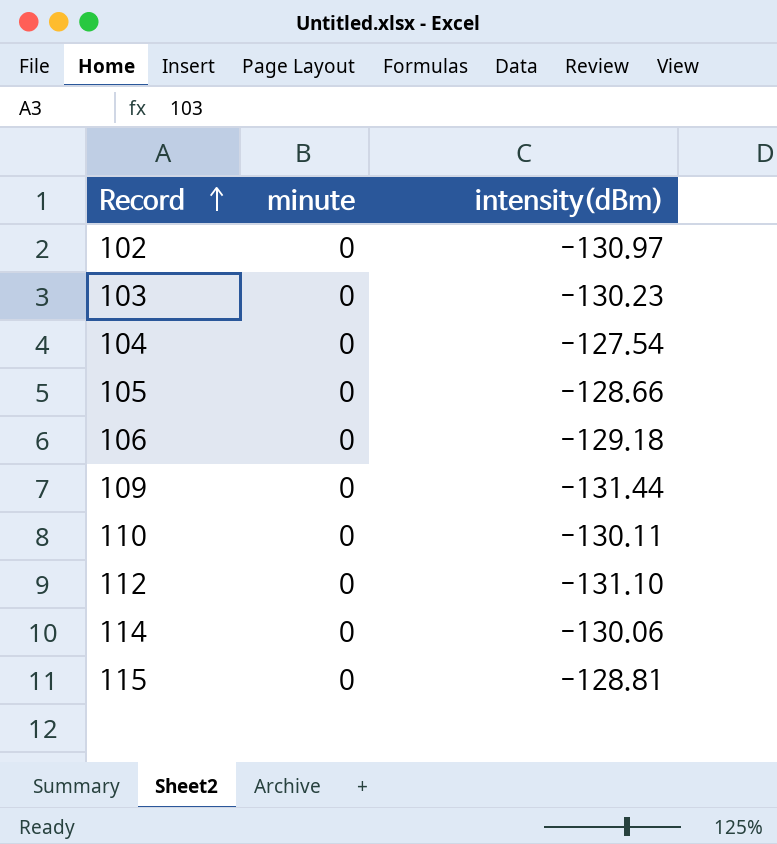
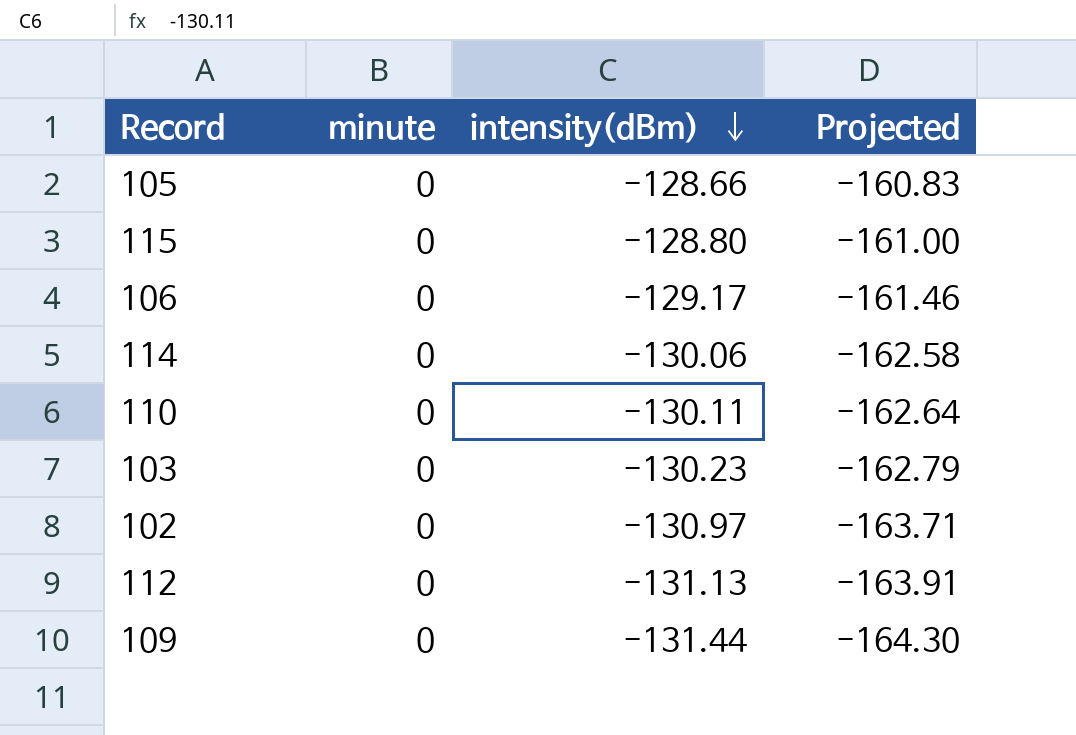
row order: Record ascending -> intensity(dBm) descending
column Projected | formula: none -> [intensity(dBm)] * 1.25
row 104: 0 | -127.54 -> none
115 | intensity(dBm): -128.81 -> -128.80
106 | intensity(dBm): -129.18 -> -129.17
112 | intensity(dBm): -131.10 -> -131.13

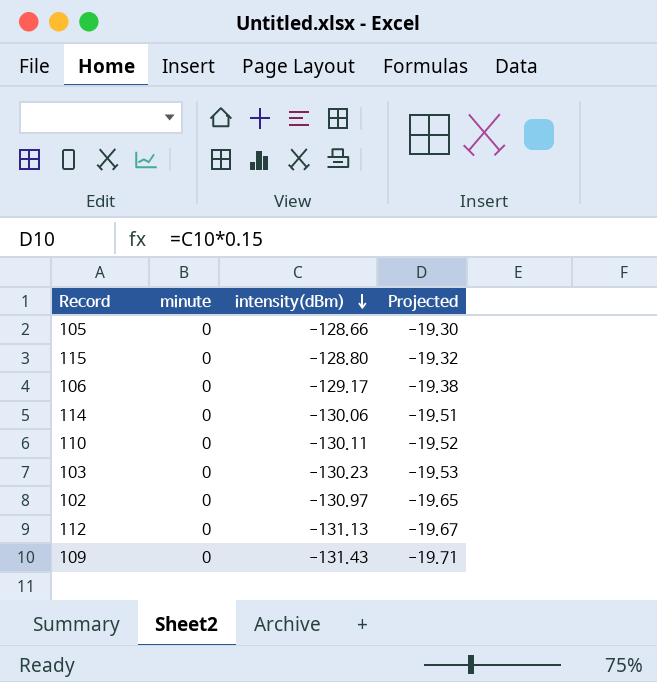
column Projected | formula: [intensity(dBm)] * 1.25 -> [intensity(dBm)] * 0.15
109 | intensity(dBm): -131.44 -> -131.43

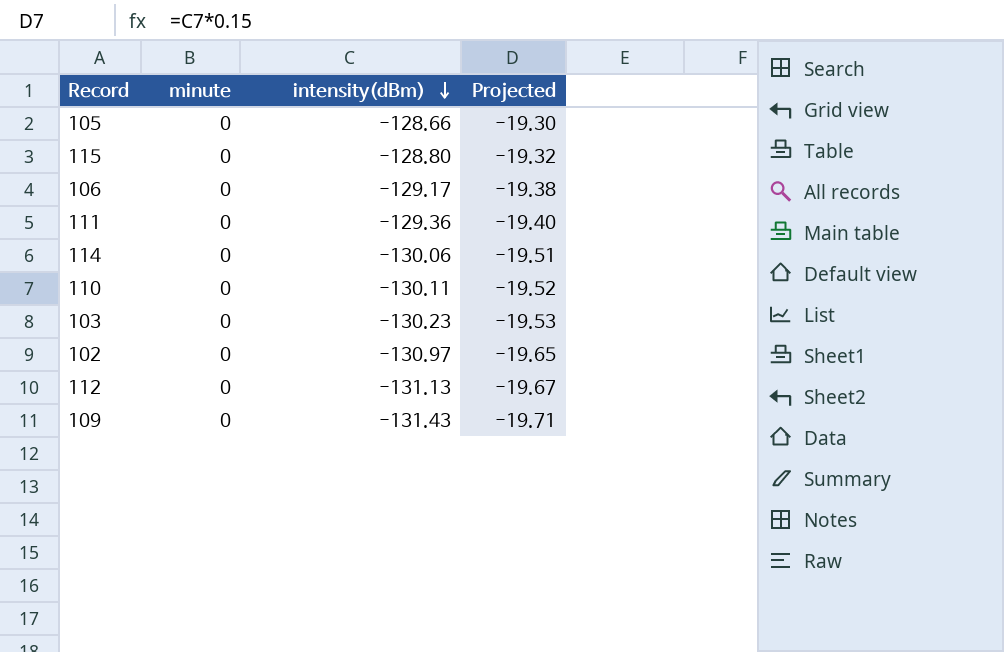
row 111: none -> 0 | -129.36 | -19.40

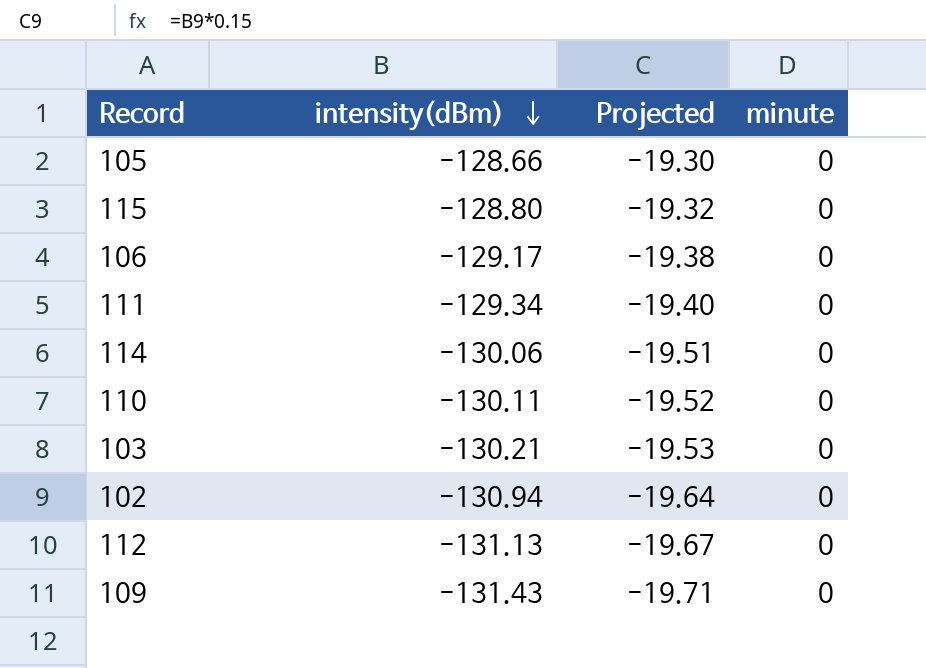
column minute | position: 2 -> 4
111 | intensity(dBm): -129.36 -> -129.34
103 | intensity(dBm): -130.23 -> -130.21
102 | intensity(dBm): -130.97 -> -130.94
102 | Projected: -19.65 -> -19.64

